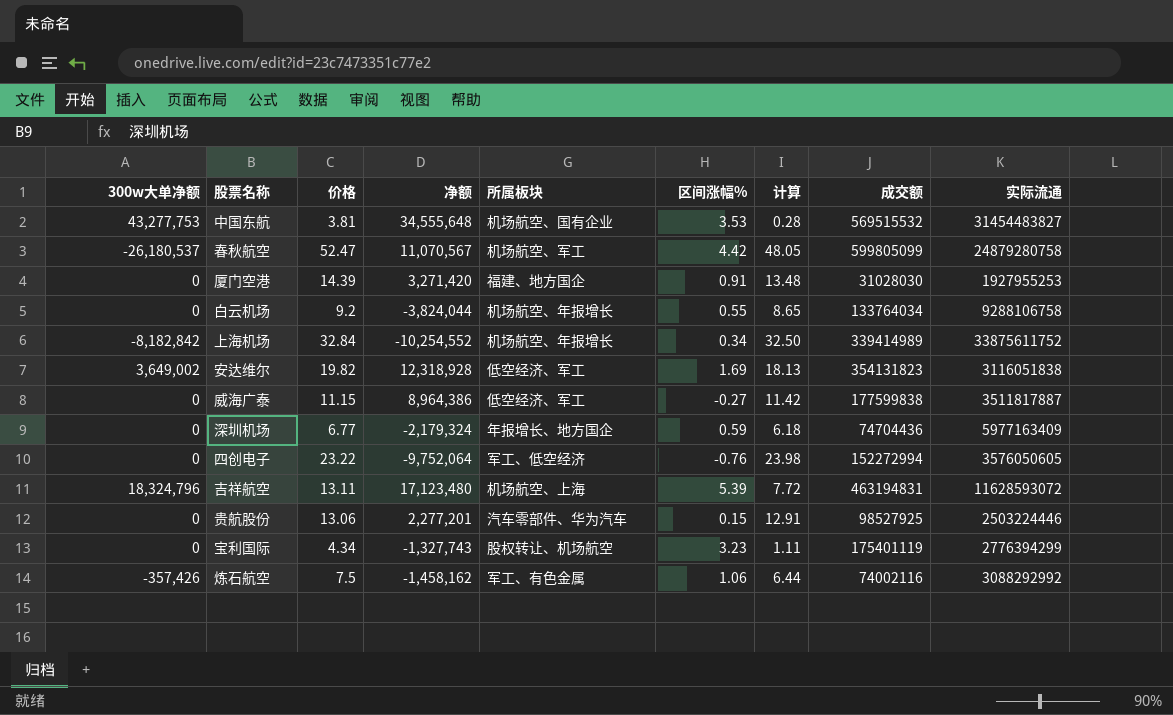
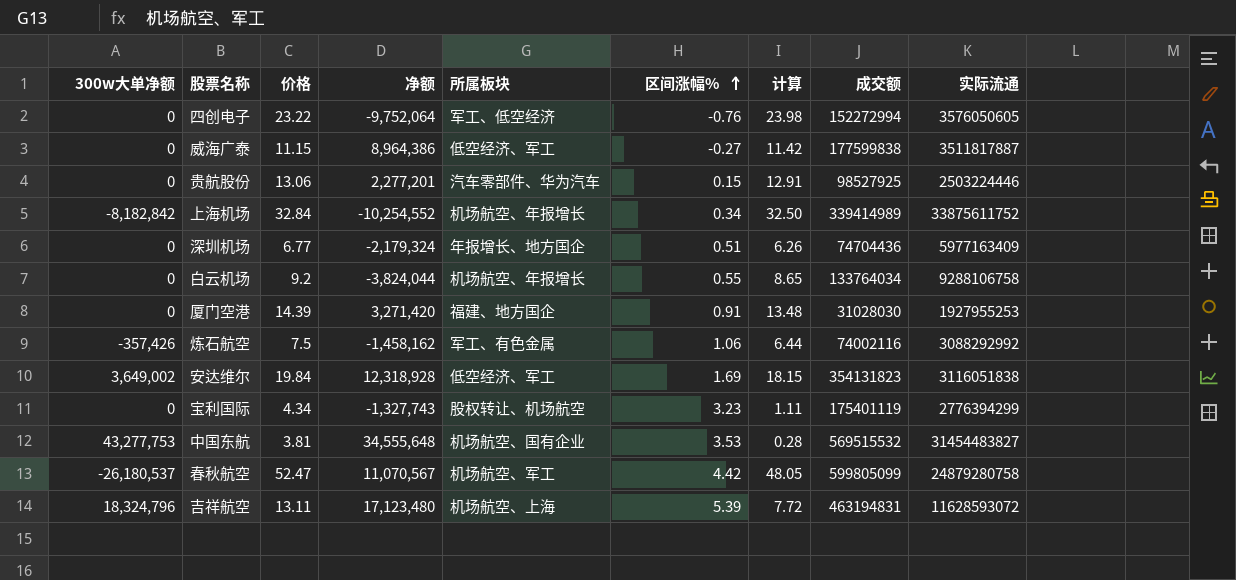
row order: none -> 区间涨幅% ascending
深圳机场 | 区间涨幅%: 0.59 -> 0.51
深圳机场 | 计算: 6.18 -> 6.26
安达维尔 | 价格: 19.82 -> 19.84
安达维尔 | 计算: 18.13 -> 18.15

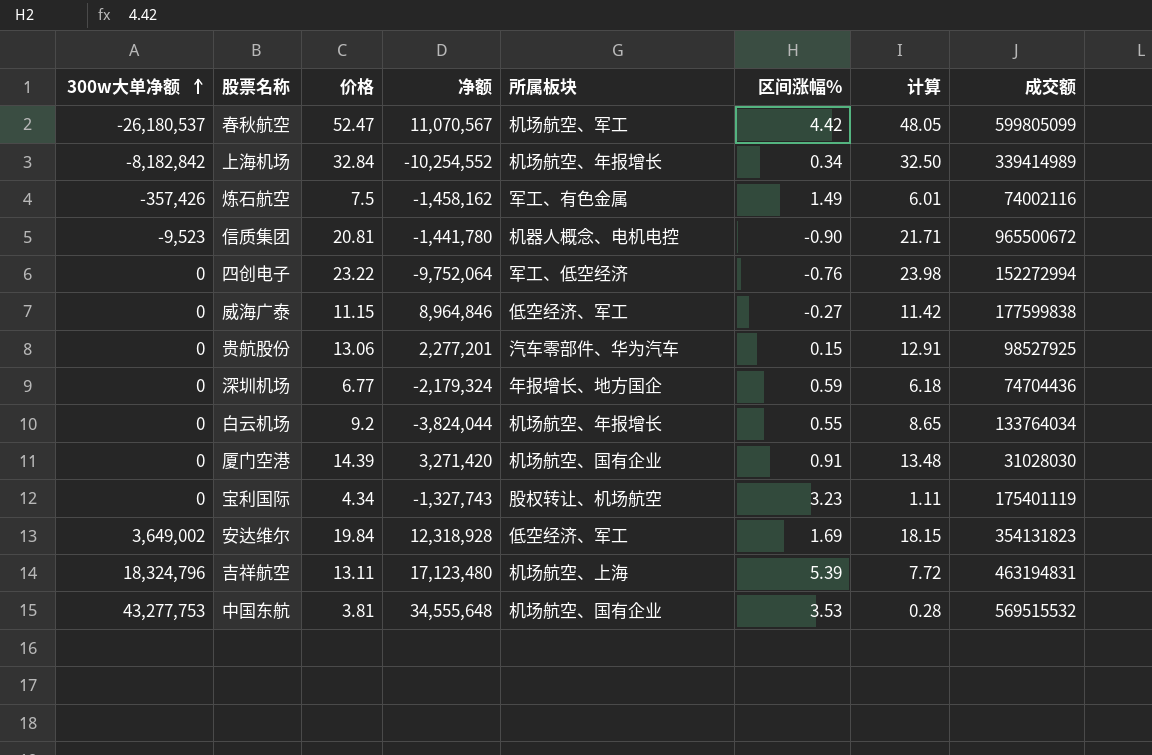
row order: 区间涨幅% ascending -> 300w大单净额 ascending
column 实际流通 | position: 9 -> none
炼石航空 | 区间涨幅%: 1.06 -> 1.49
炼石航空 | 计算: 6.44 -> 6.01
row 信质集团: none -> -9,523 | 20.81 | -1,441,780 | 机器人概念、电机电控 | -0.90 | 21.71 | 965500672
威海广泰 | 净额: 8,964,386 -> 8,964,846
深圳机场 | 区间涨幅%: 0.51 -> 0.59
深圳机场 | 计算: 6.26 -> 6.18
厦门空港 | 所属板块: 福建、地方国企 -> 机场航空、国有企业

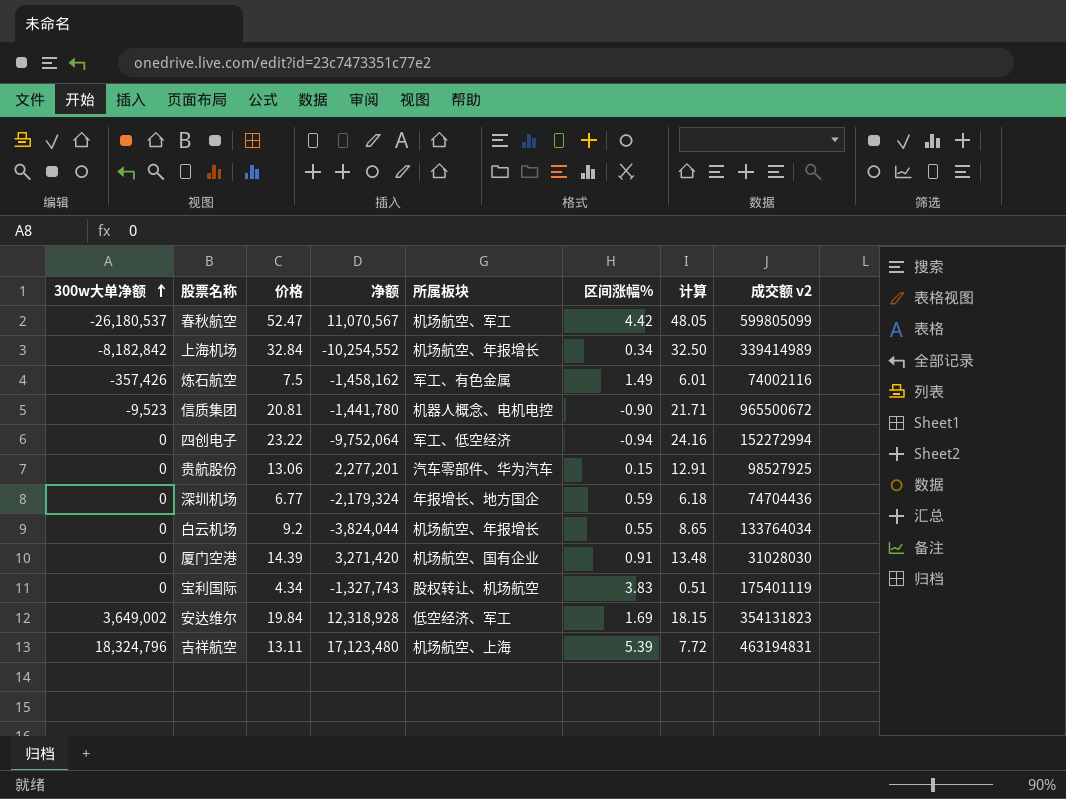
column name: 成交额 -> 成交额 v2
row 威海广泰: 0 | 11.15 | 8,964,846 | 低空经济、军工 | -0.27 | 11.42 | 177599838 -> none
row 中国东航: 43,277,753 | 3.81 | 34,555,648 | 机场航空、国有企业 | 3.53 | 0.28 | 569515532 -> none
四创电子 | 区间涨幅%: -0.76 -> -0.94
四创电子 | 计算: 23.98 -> 24.16
宝利国际 | 区间涨幅%: 3.23 -> 3.83
宝利国际 | 计算: 1.11 -> 0.51

